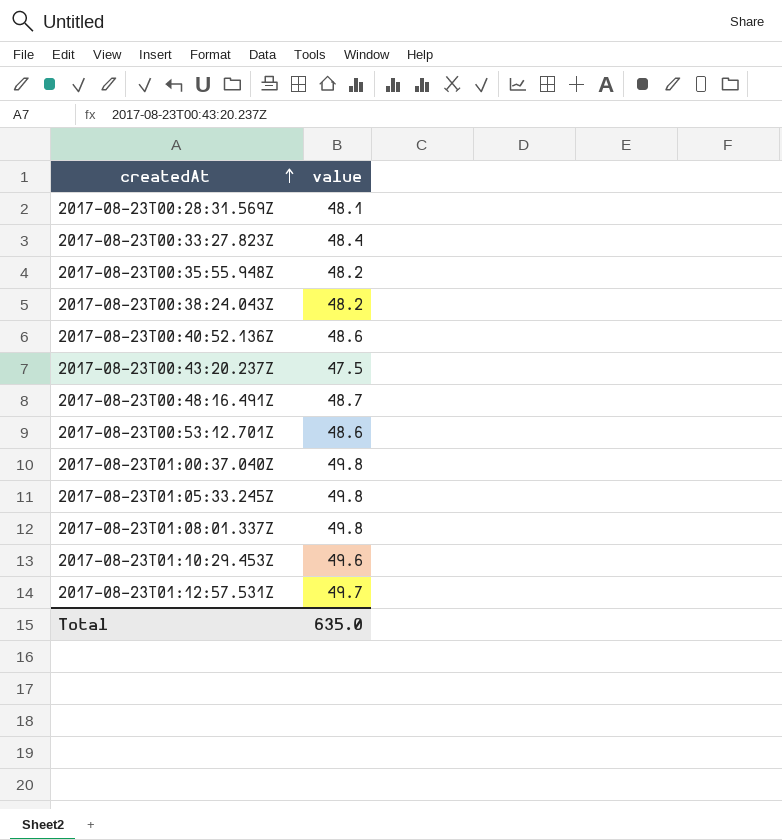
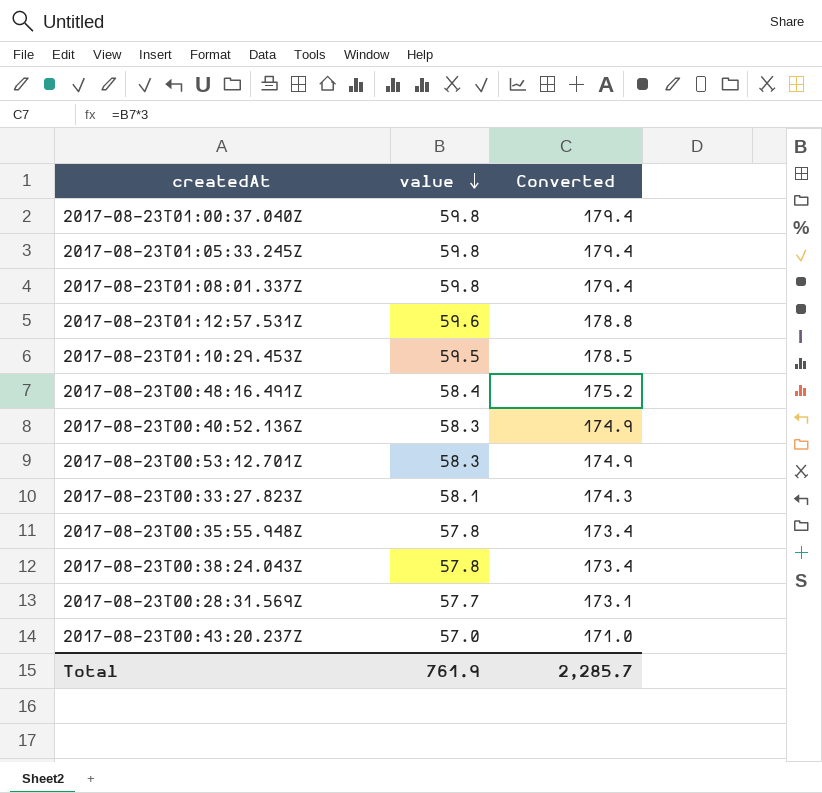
row order: createdAt ascending -> value descending
column Converted | formula: none -> [value] * 3
2017-08-23T01:00:37.040Z | value: 49.8 -> 59.8
2017-08-23T01:05:33.245Z | value: 49.8 -> 59.8
2017-08-23T01:08:01.337Z | value: 49.8 -> 59.8
2017-08-23T01:12:57.531Z | value: 49.7 -> 59.6
2017-08-23T01:10:29.453Z | value: 49.6 -> 59.5
2017-08-23T00:48:16.491Z | value: 48.7 -> 58.4
2017-08-23T00:40:52.136Z | value: 48.6 -> 58.3
2017-08-23T00:53:12.701Z | value: 48.6 -> 58.3
2017-08-23T00:33:27.823Z | value: 48.4 -> 58.1
2017-08-23T00:35:55.948Z | value: 48.2 -> 57.8
2017-08-23T00:38:24.043Z | value: 48.2 -> 57.8
2017-08-23T00:28:31.569Z | value: 48.1 -> 57.7
2017-08-23T00:43:20.237Z | value: 47.5 -> 57.0
Total | value: 635.0 -> 761.9

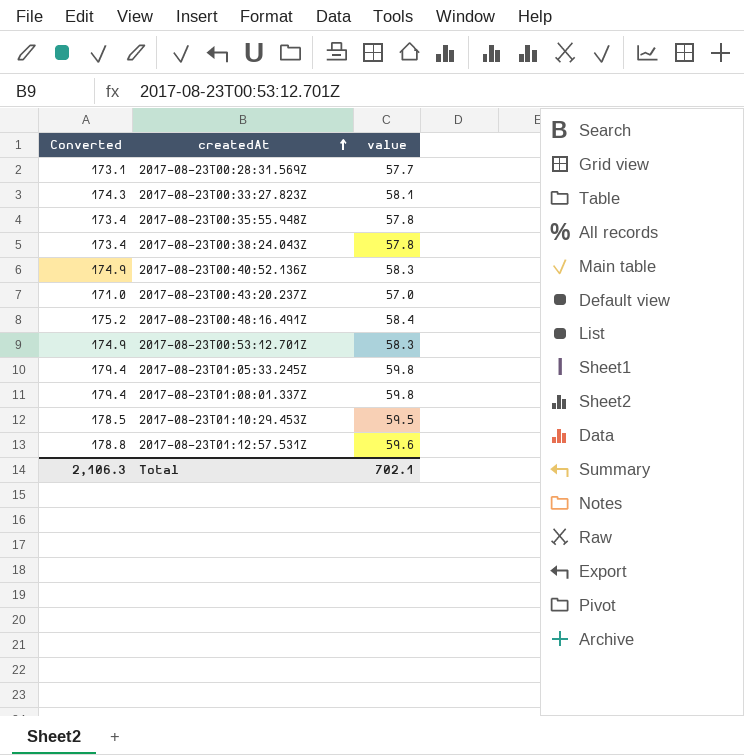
row order: value descending -> createdAt ascending
column Converted | position: 3 -> 1
row 2017-08-23T01:00:37.040Z: 59.8 | 179.4 -> none
Total | Converted: 2,285.7 -> 2,106.3
Total | value: 761.9 -> 702.1

